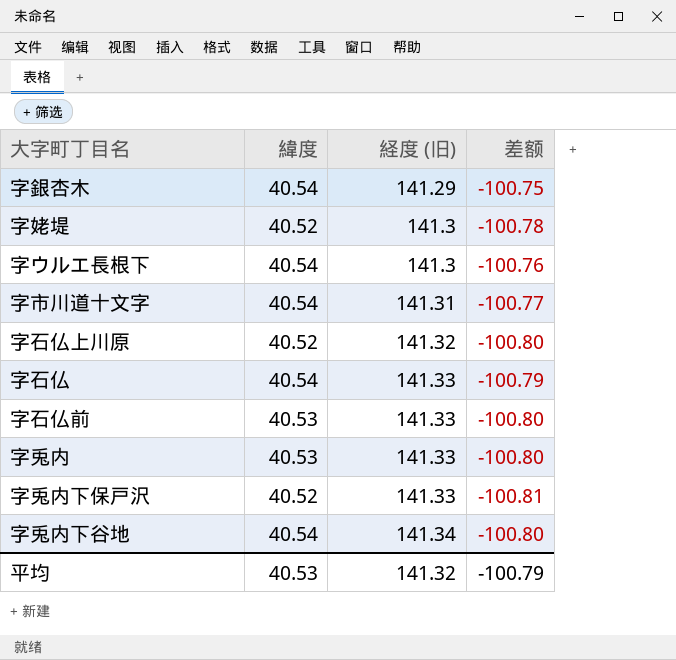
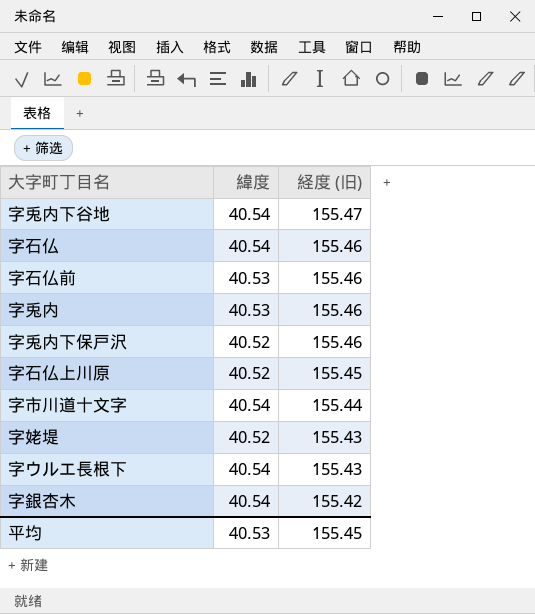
row order: 経度 (旧) ascending -> 経度 (旧) descending
column 差额 | formula: [緯度] - [経度 (旧)] -> none
字兎内下谷地 | 経度 (旧): 141.34 -> 155.47
字石仏 | 経度 (旧): 141.33 -> 155.46
字石仏前 | 経度 (旧): 141.33 -> 155.46
字兎内 | 経度 (旧): 141.33 -> 155.46
字兎内下保戸沢 | 経度 (旧): 141.33 -> 155.46
字石仏上川原 | 経度 (旧): 141.32 -> 155.45
字市川道十文字 | 経度 (旧): 141.31 -> 155.44
字姥堤 | 経度 (旧): 141.3 -> 155.43
字ウルエ長根下 | 経度 (旧): 141.3 -> 155.43
字銀杏木 | 経度 (旧): 141.29 -> 155.42
平均 | 経度 (旧): 141.32 -> 155.45

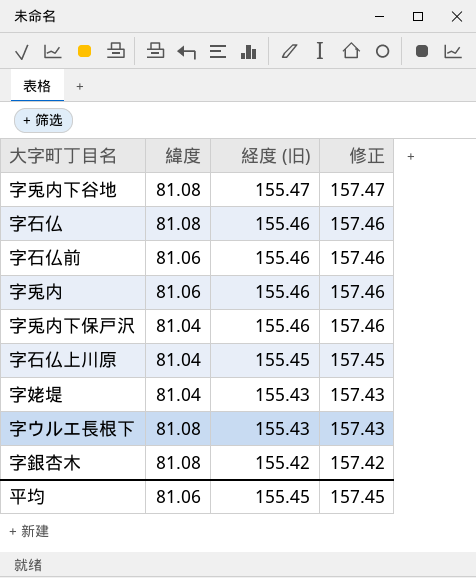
column 修正 | formula: none -> [経度 (旧)] + 2
row 字市川道十文字: 40.54 | 155.44 -> none
字兎内下谷地 | 緯度: 40.54 -> 81.08
字石仏 | 緯度: 40.54 -> 81.08
字石仏前 | 緯度: 40.53 -> 81.06
字兎内 | 緯度: 40.53 -> 81.06
字兎内下保戸沢 | 緯度: 40.52 -> 81.04
字石仏上川原 | 緯度: 40.52 -> 81.04
字姥堤 | 緯度: 40.52 -> 81.04
字ウルエ長根下 | 緯度: 40.54 -> 81.08
字銀杏木 | 緯度: 40.54 -> 81.08
平均 | 緯度: 40.53 -> 81.06

